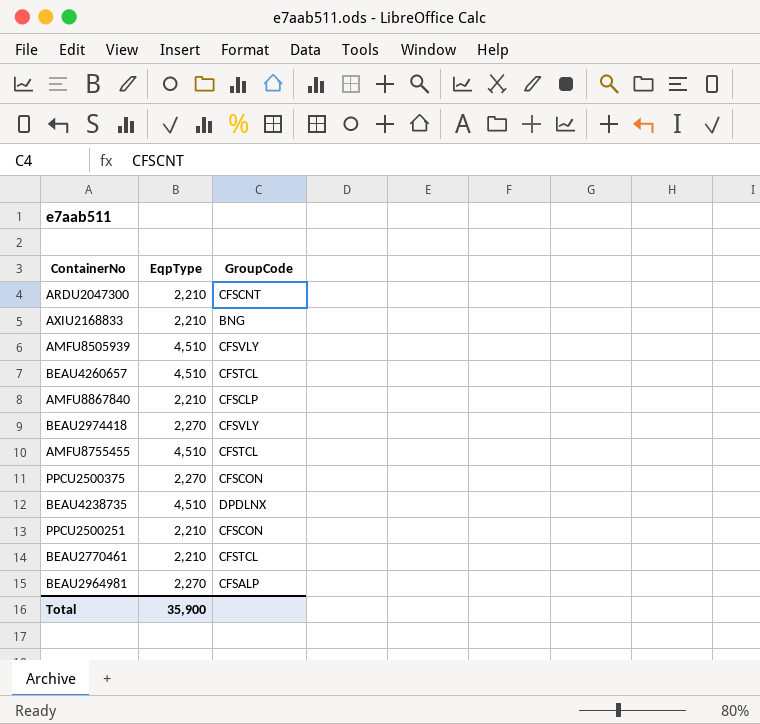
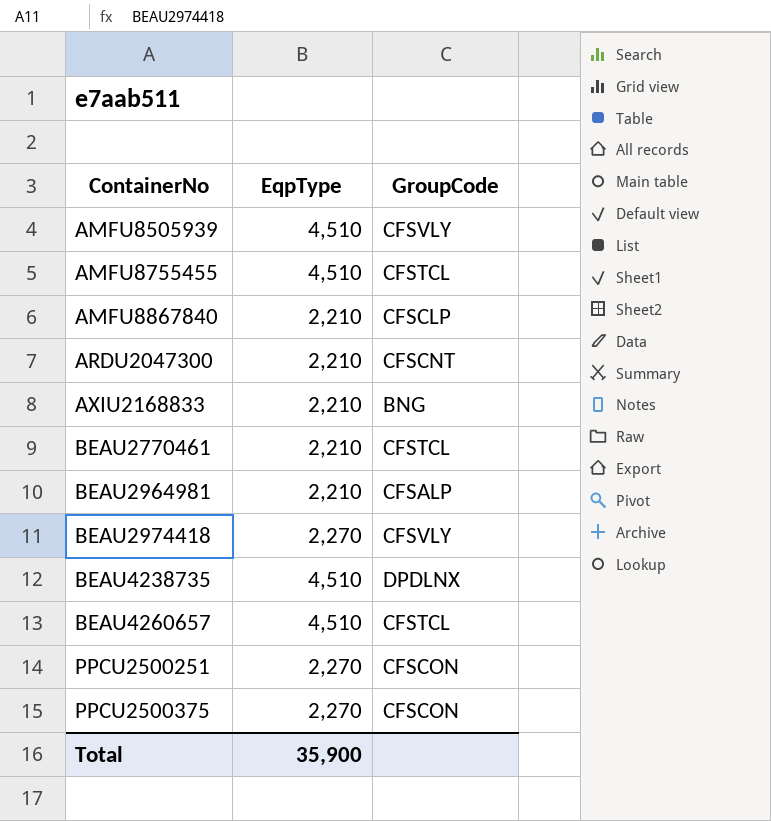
row order: none -> ContainerNo ascending
BEAU2964981 | EqpType: 2,270 -> 2,210
PPCU2500251 | EqpType: 2,210 -> 2,270

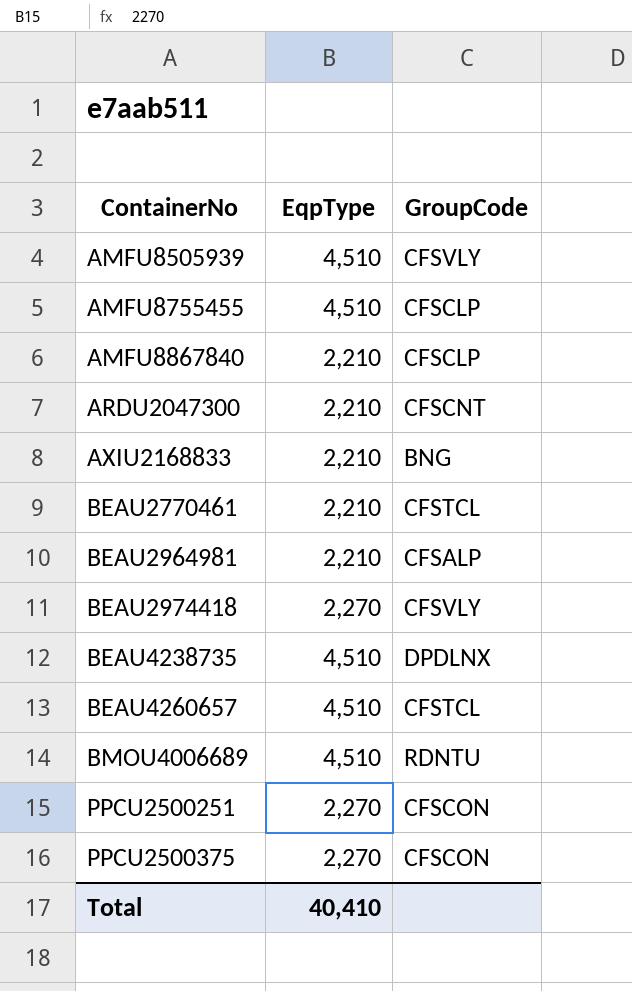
AMFU8755455 | GroupCode: CFSTCL -> CFSCLP
row BMOU4006689: none -> 4,510 | RDNTU
Total | EqpType: 35,900 -> 40,410

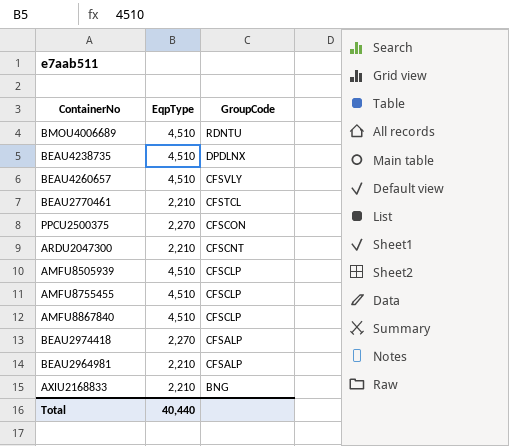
row order: ContainerNo ascending -> GroupCode descending
row PPCU2500251: 2,270 | CFSCON -> none
BEAU4260657 | GroupCode: CFSTCL -> CFSVLY
AMFU8505939 | GroupCode: CFSVLY -> CFSCLP
AMFU8867840 | EqpType: 2,210 -> 4,510
BEAU2974418 | GroupCode: CFSVLY -> CFSALP
Total | EqpType: 40,410 -> 40,440

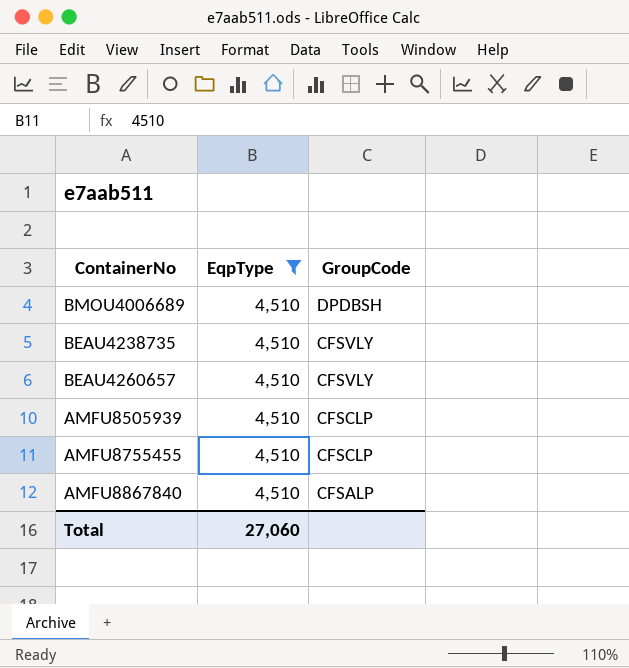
filter: none -> EqpType = 4,510
BMOU4006689 | GroupCode: RDNTU -> DPDBSH
BEAU4238735 | GroupCode: DPDLNX -> CFSVLY
AMFU8867840 | GroupCode: CFSCLP -> CFSALP
Total | EqpType: 40,440 -> 27,060

